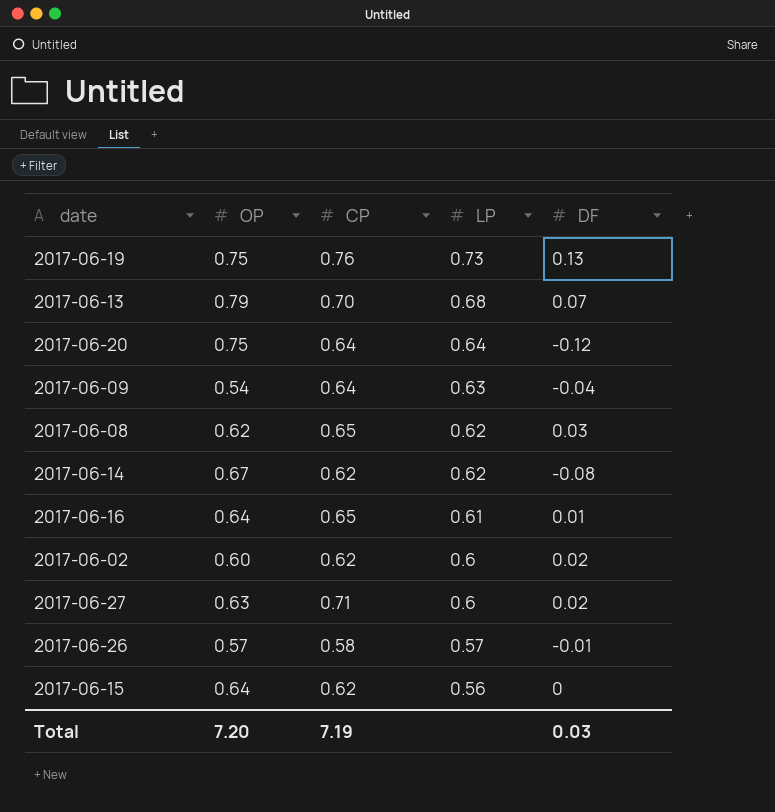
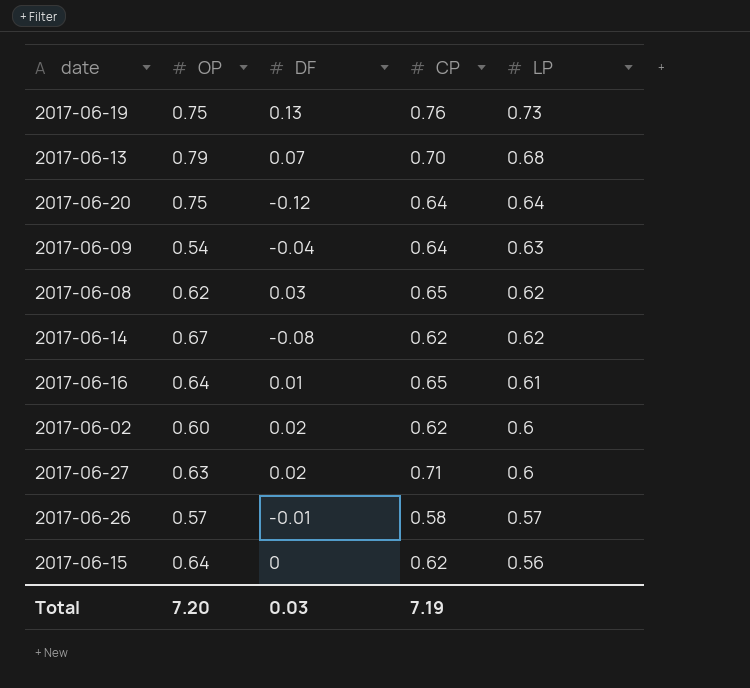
column DF | position: 5 -> 3

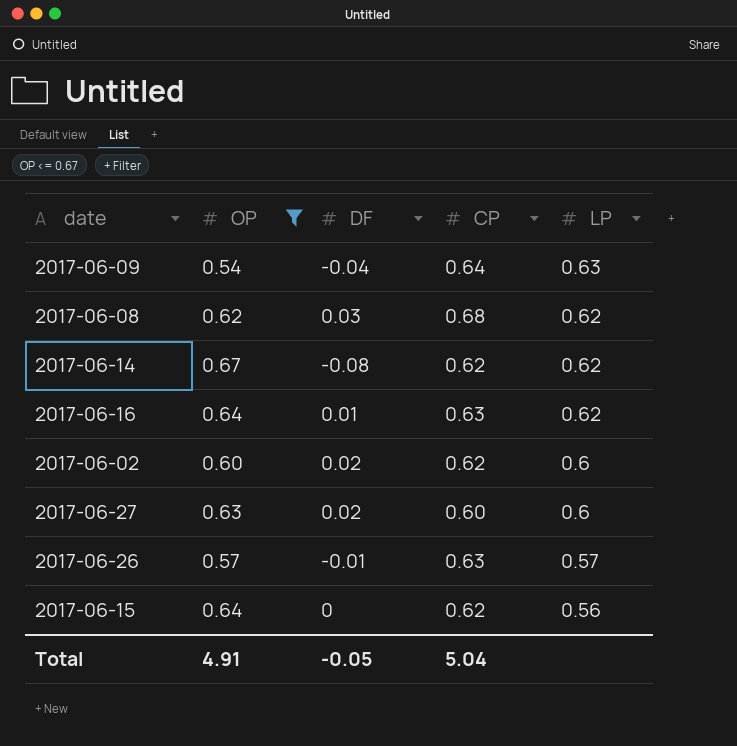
filter: none -> OP <= 0.67
2017-06-08 | CP: 0.65 -> 0.68
2017-06-16 | CP: 0.65 -> 0.63
2017-06-16 | LP: 0.61 -> 0.62
2017-06-27 | CP: 0.71 -> 0.60
2017-06-26 | CP: 0.58 -> 0.63
Total | OP: 7.20 -> 4.91
Total | DF: 0.03 -> -0.05
Total | CP: 7.19 -> 5.04

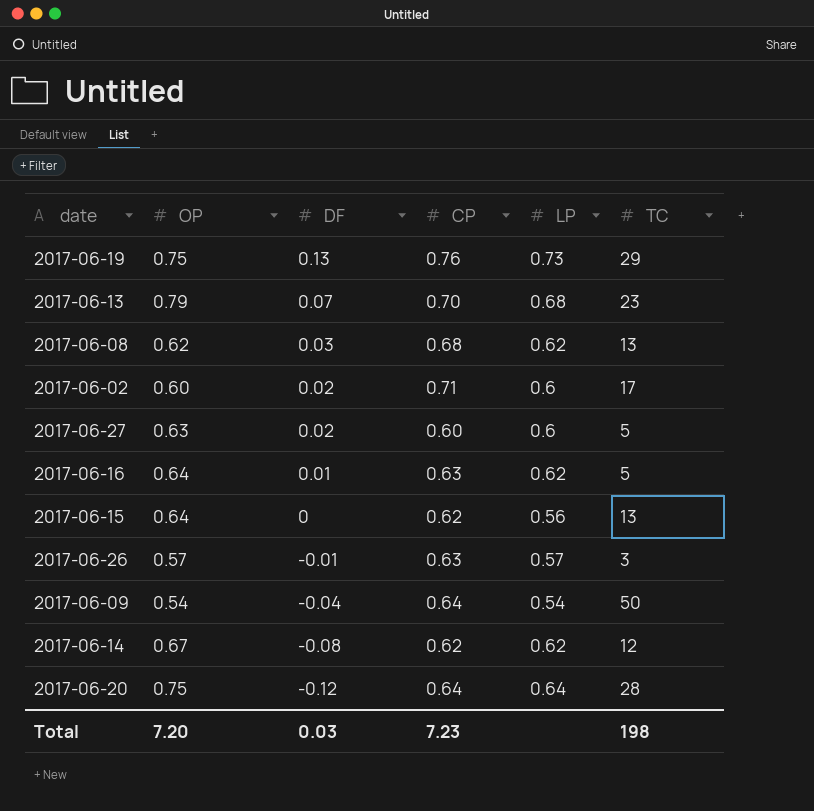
filter: OP <= 0.67 -> none
row order: LP descending -> DF descending
column TC | position: none -> 6
2017-06-02 | CP: 0.62 -> 0.71
2017-06-09 | LP: 0.63 -> 0.54
Total | OP: 4.91 -> 7.20
Total | DF: -0.05 -> 0.03
Total | CP: 5.04 -> 7.23

